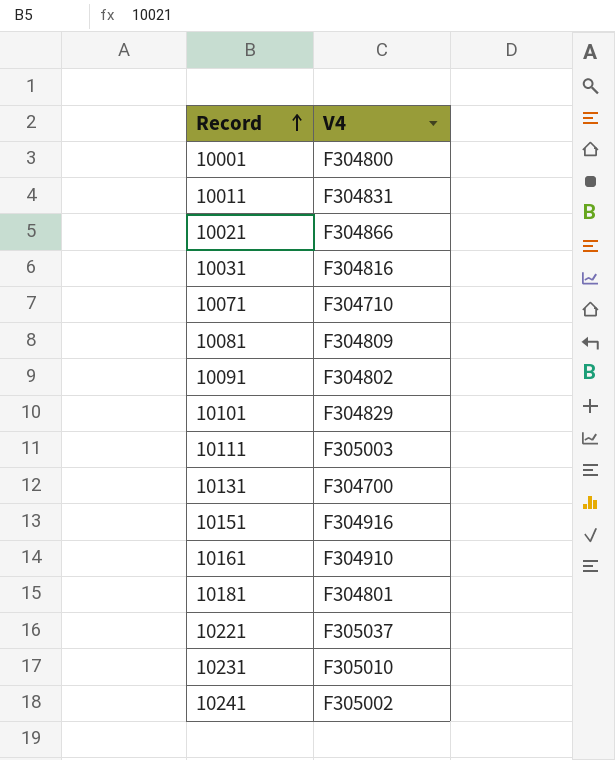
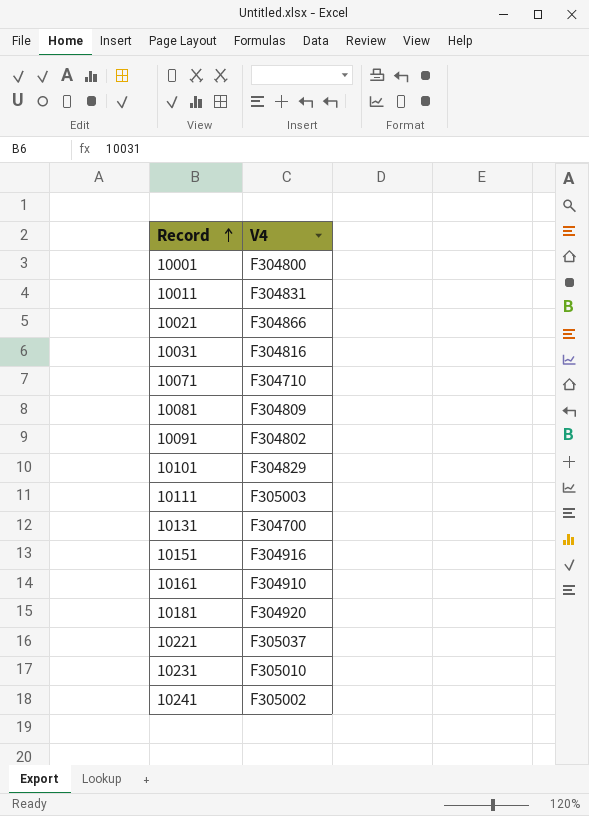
10181 | V4: F304801 -> F304920

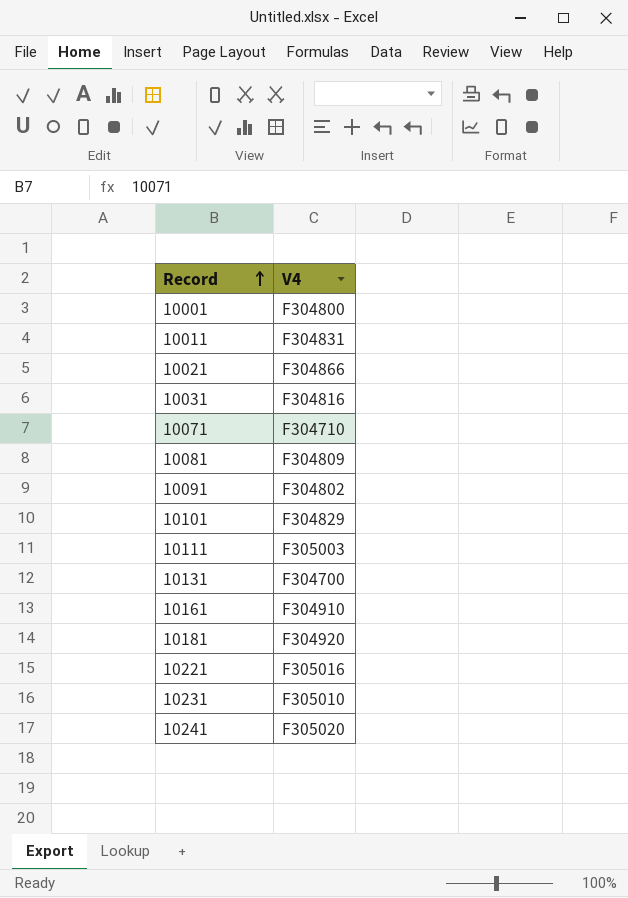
row 10151: F304916 -> none
10221 | V4: F305037 -> F305016
10241 | V4: F305002 -> F305020

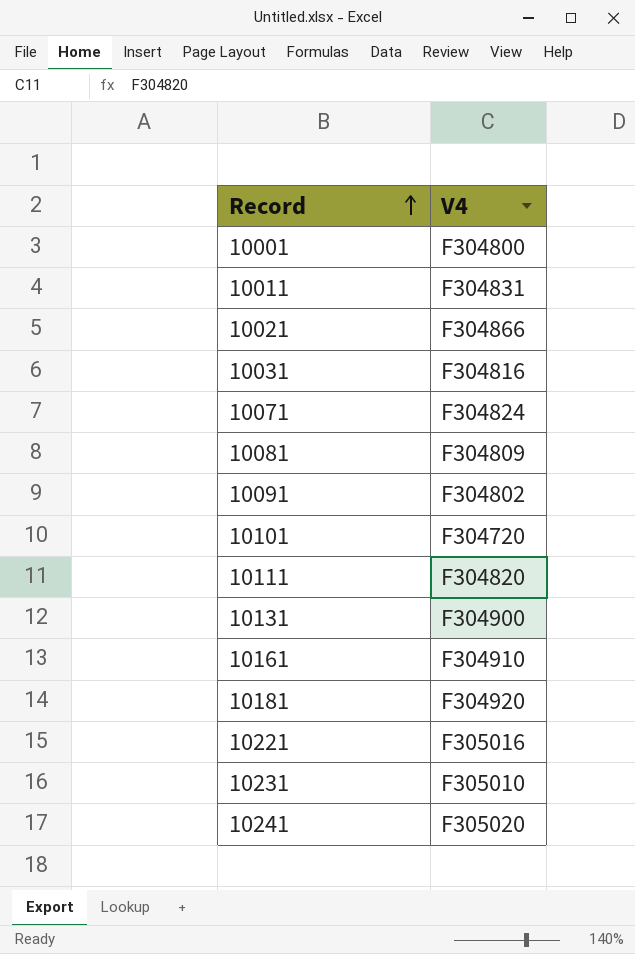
10071 | V4: F304710 -> F304824
10101 | V4: F304829 -> F304720
10111 | V4: F305003 -> F304820
10131 | V4: F304700 -> F304900

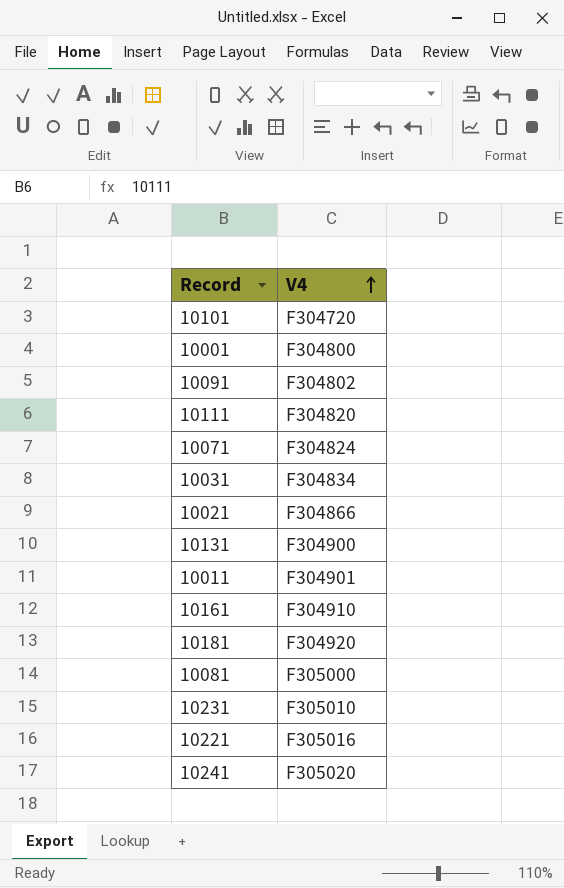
row order: Record ascending -> V4 ascending
10031 | V4: F304816 -> F304834
10011 | V4: F304831 -> F304901
10081 | V4: F304809 -> F305000

